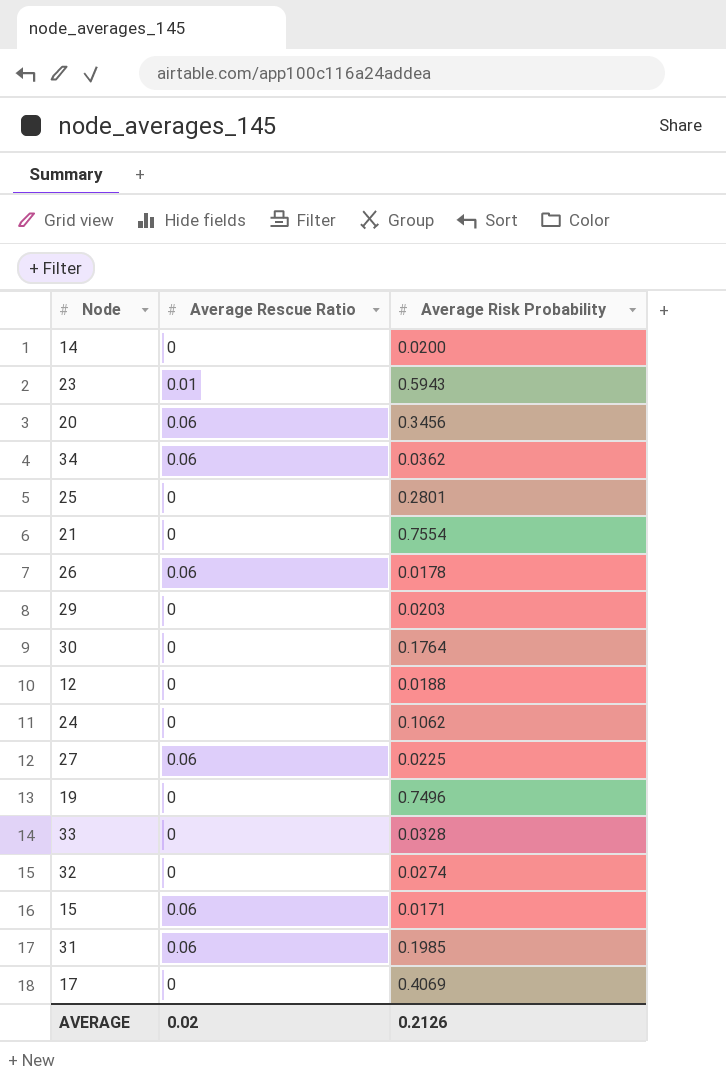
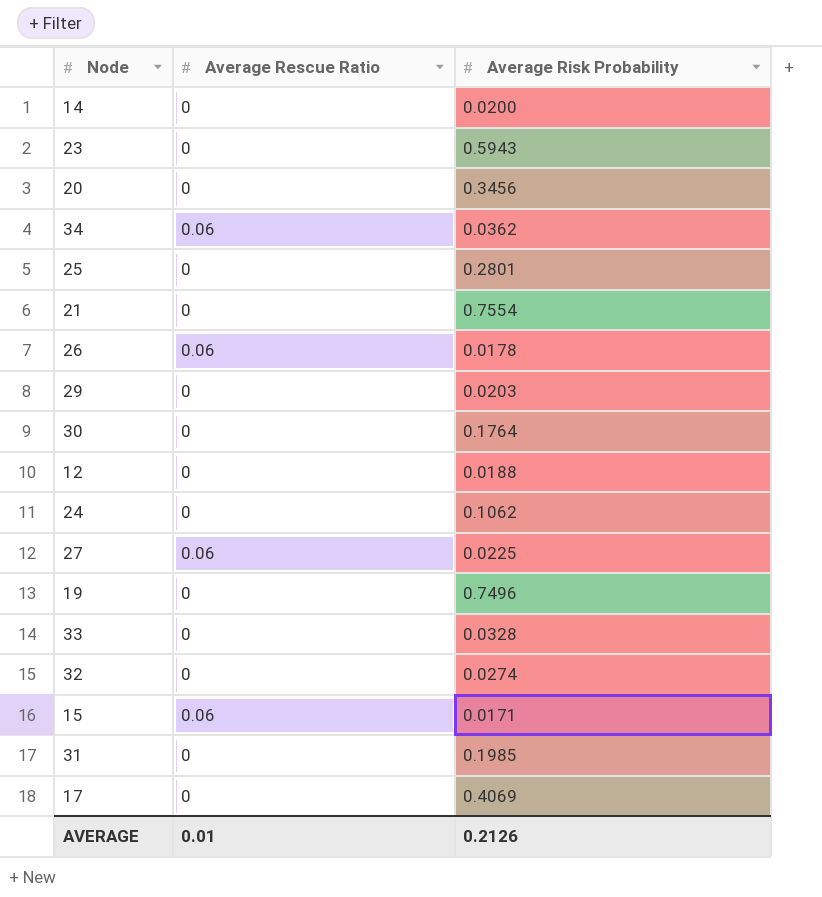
23 | Average Rescue Ratio: 0.01 -> 0
20 | Average Rescue Ratio: 0.06 -> 0
31 | Average Rescue Ratio: 0.06 -> 0
AVERAGE | Average Rescue Ratio: 0.02 -> 0.01

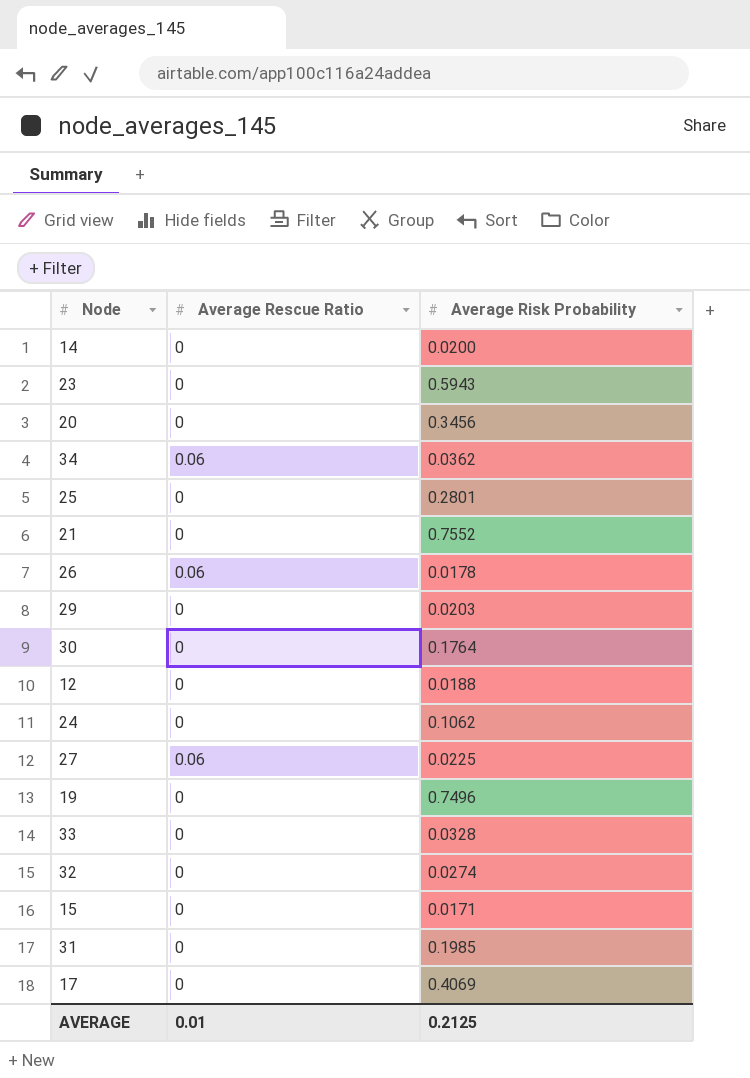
21 | Average Risk Probability: 0.7554 -> 0.7552
15 | Average Rescue Ratio: 0.06 -> 0
AVERAGE | Average Risk Probability: 0.2126 -> 0.2125

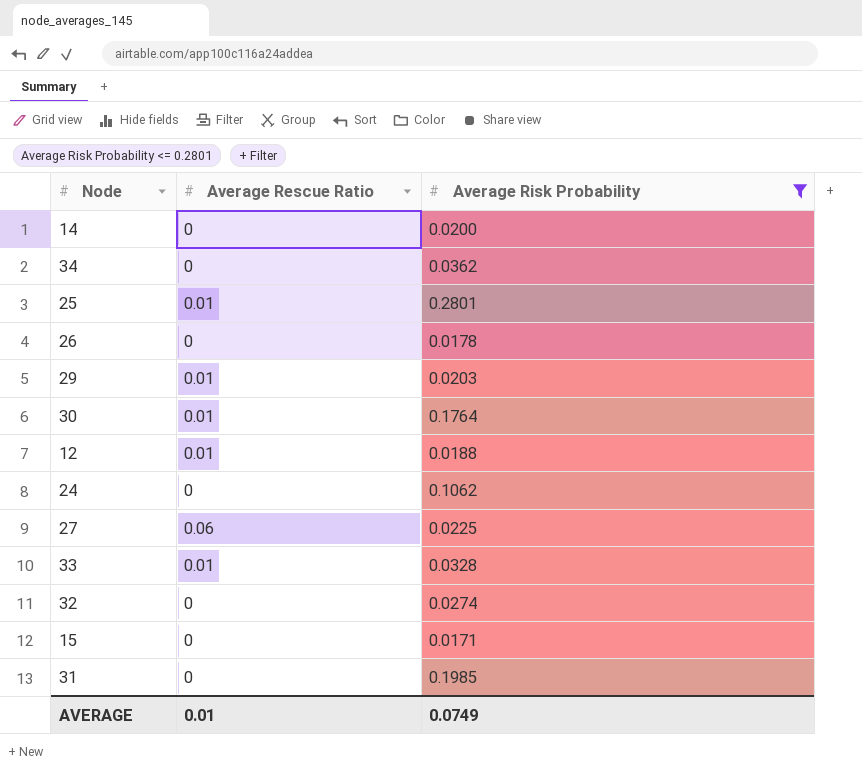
filter: none -> Average Risk Probability <= 0.2801
34 | Average Rescue Ratio: 0.06 -> 0
25 | Average Rescue Ratio: 0 -> 0.01
26 | Average Rescue Ratio: 0.06 -> 0
29 | Average Rescue Ratio: 0 -> 0.01
30 | Average Rescue Ratio: 0 -> 0.01
12 | Average Rescue Ratio: 0 -> 0.01
33 | Average Rescue Ratio: 0 -> 0.01
AVERAGE | Average Risk Probability: 0.2125 -> 0.0749

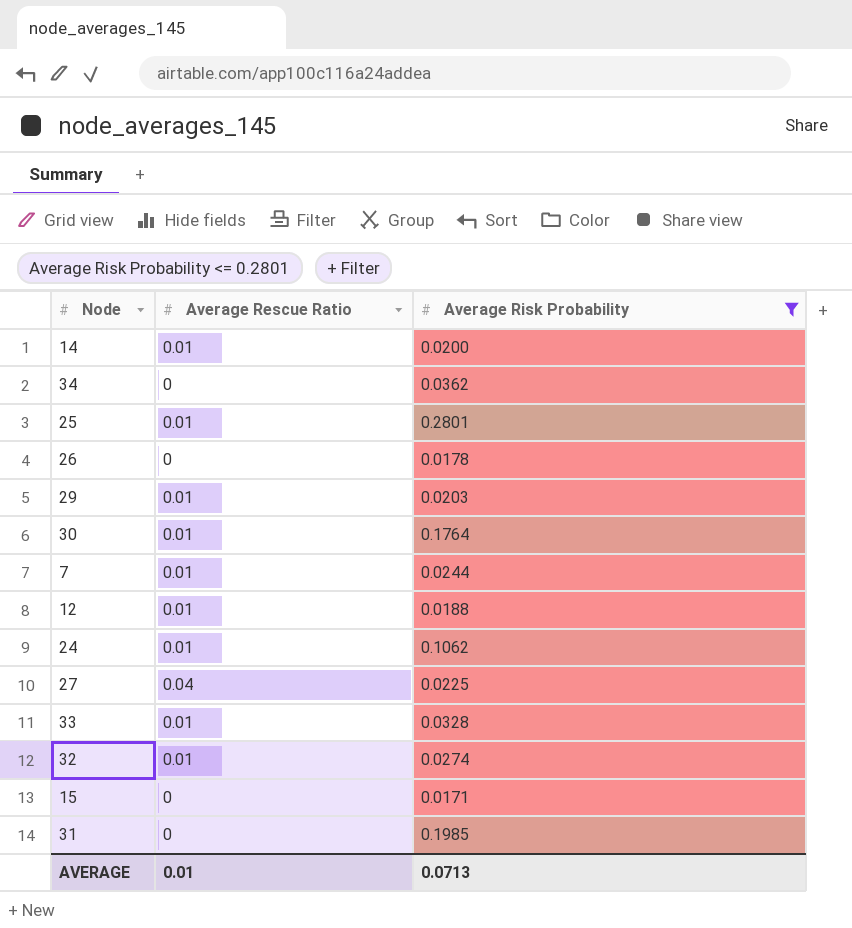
14 | Average Rescue Ratio: 0 -> 0.01
row 7: none -> 0.01 | 0.0244
24 | Average Rescue Ratio: 0 -> 0.01
27 | Average Rescue Ratio: 0.06 -> 0.04
32 | Average Rescue Ratio: 0 -> 0.01
AVERAGE | Average Risk Probability: 0.0749 -> 0.0713

